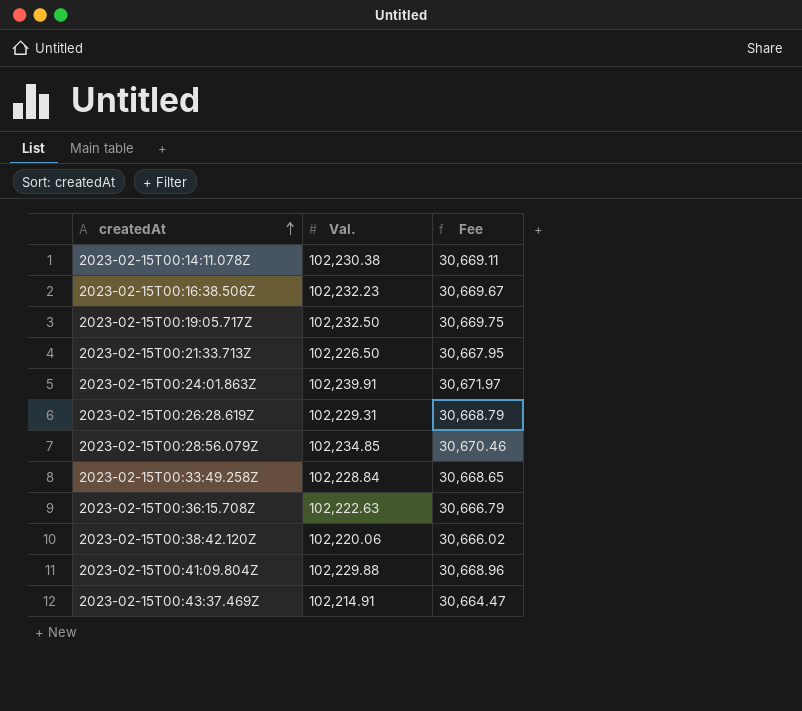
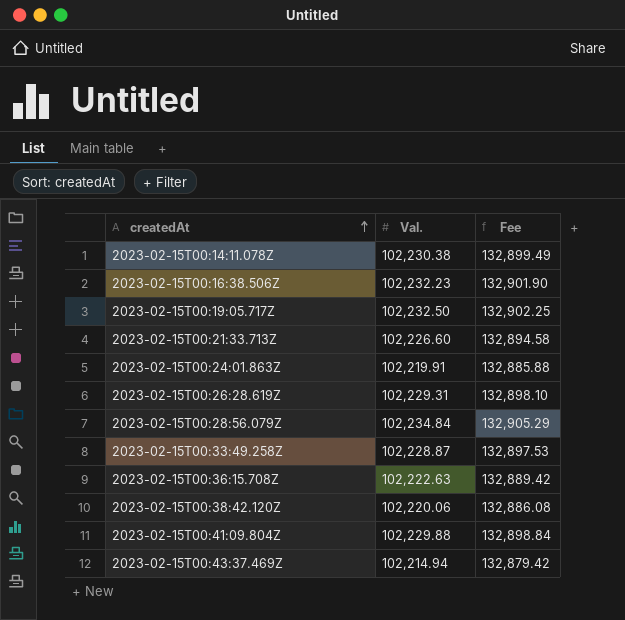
column Fee | formula: [Val.] * 0.3 -> [Val.] * 1.3
2023-02-15T00:21:33.713Z | Val.: 102,226.50 -> 102,226.60
2023-02-15T00:24:01.863Z | Val.: 102,239.91 -> 102,219.91
2023-02-15T00:28:56.079Z | Val.: 102,234.85 -> 102,234.84
2023-02-15T00:33:49.258Z | Val.: 102,228.84 -> 102,228.87
2023-02-15T00:43:37.469Z | Val.: 102,214.91 -> 102,214.94

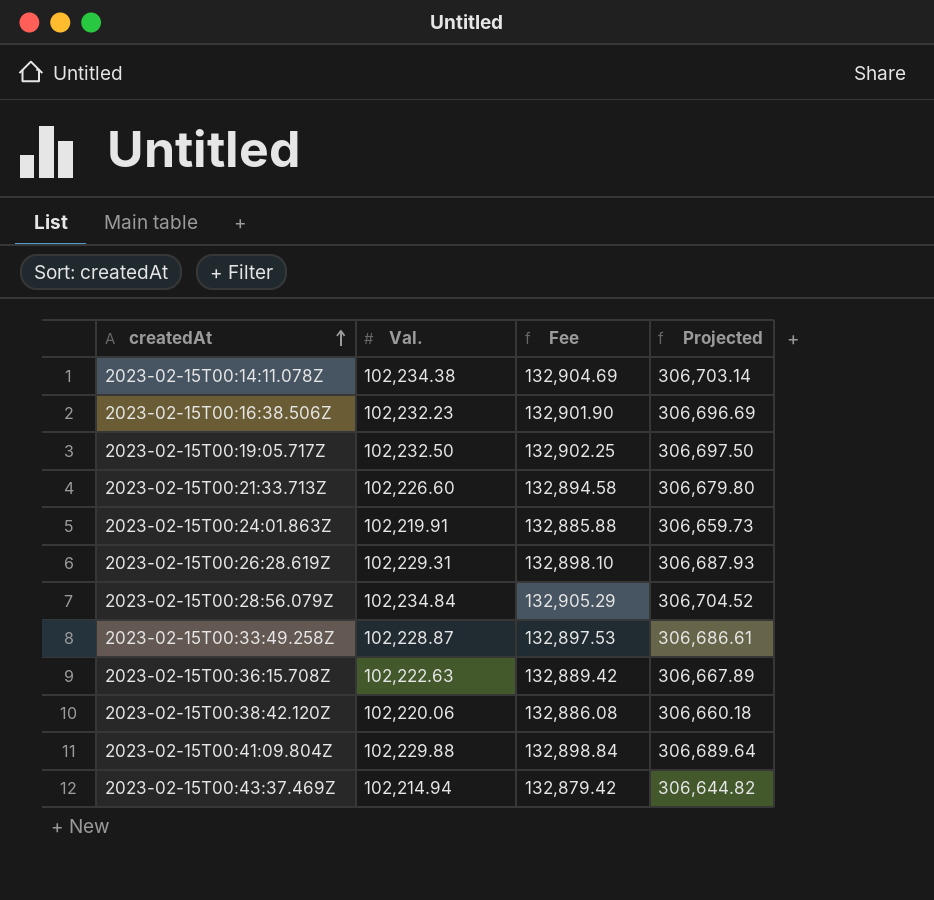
column Projected | formula: none -> [Val.] * 3
2023-02-15T00:14:11.078Z | Val.: 102,230.38 -> 102,234.38
2023-02-15T00:14:11.078Z | Fee: 132,899.49 -> 132,904.69

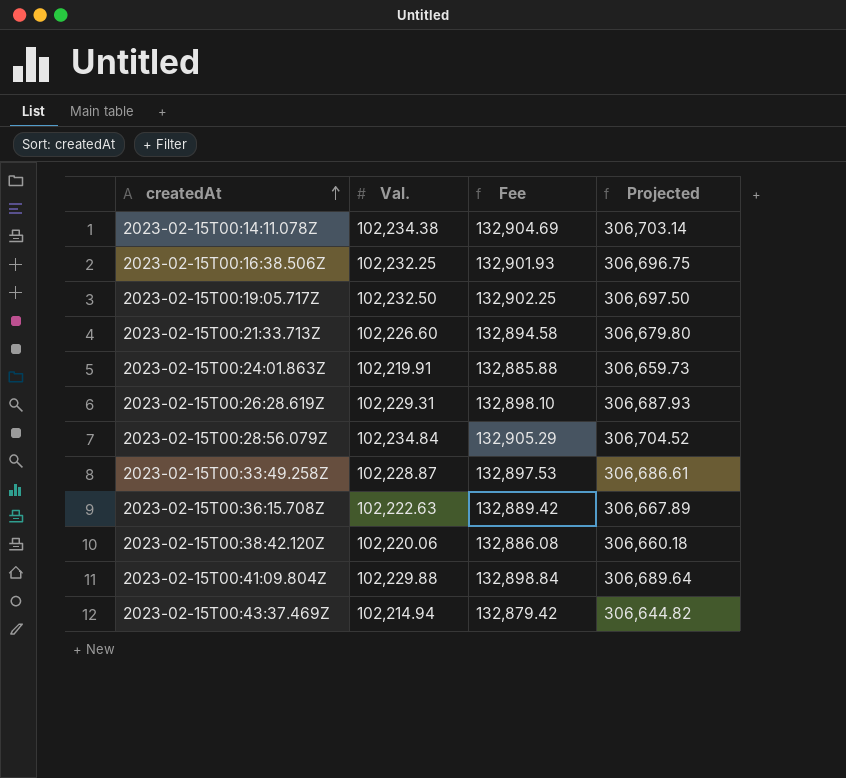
2023-02-15T00:16:38.506Z | Val.: 102,232.23 -> 102,232.25
2023-02-15T00:16:38.506Z | Fee: 132,901.90 -> 132,901.93
2023-02-15T00:16:38.506Z | Projected: 306,696.69 -> 306,696.75

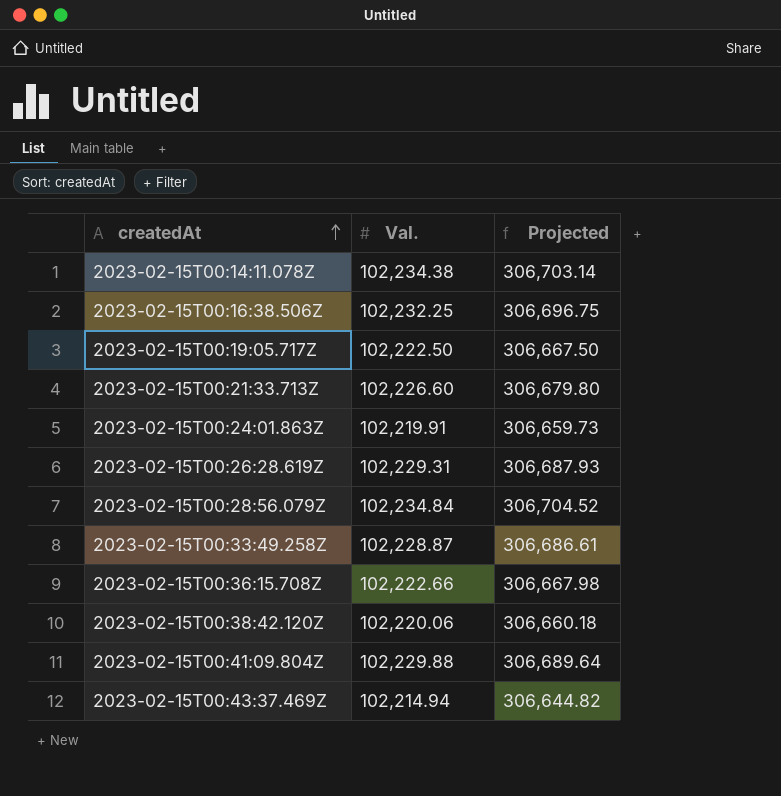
column Fee | formula: [Val.] * 1.3 -> none
2023-02-15T00:19:05.717Z | Val.: 102,232.50 -> 102,222.50
2023-02-15T00:19:05.717Z | Projected: 306,697.50 -> 306,667.50
2023-02-15T00:36:15.708Z | Val.: 102,222.63 -> 102,222.66
2023-02-15T00:36:15.708Z | Projected: 306,667.89 -> 306,667.98

